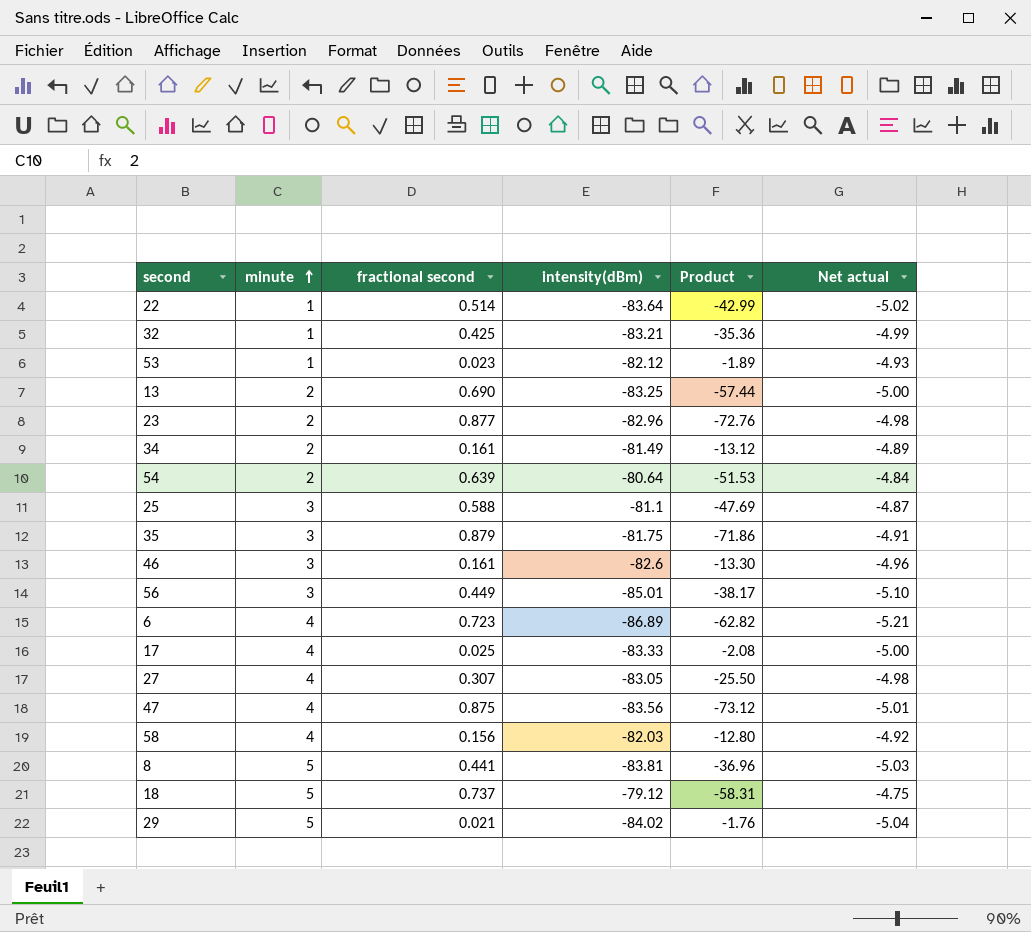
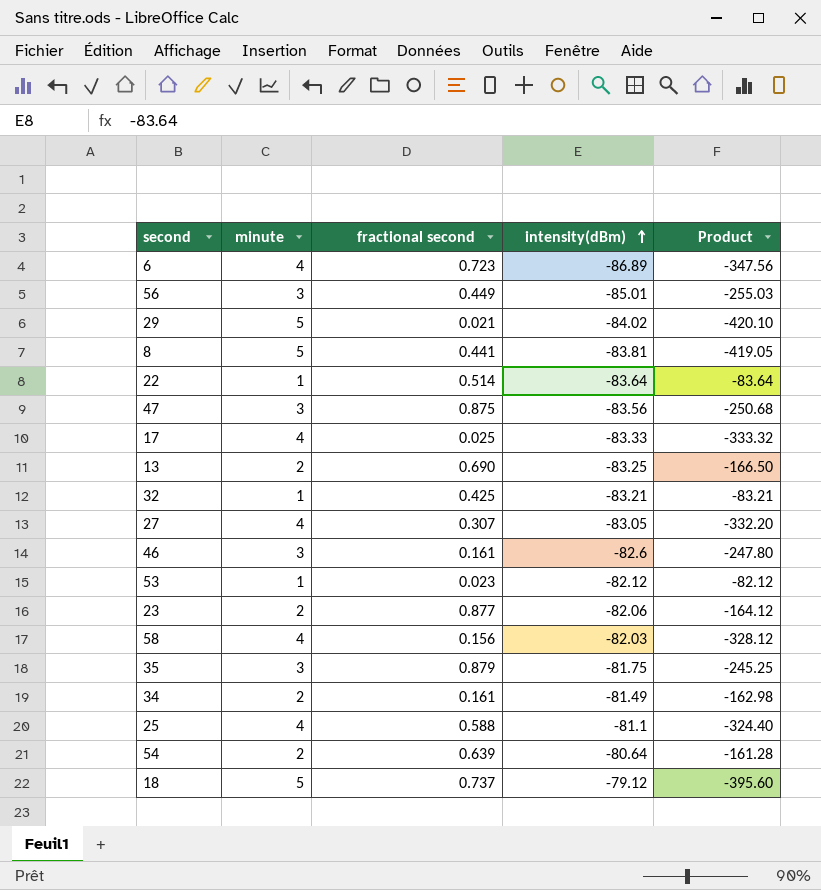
row order: minute ascending -> intensity(dBm) ascending
column Net actual | formula: [intensity(dBm)] * 0.06 -> none
column Product | formula: [fractional second] * [intensity(dBm)] -> [minute] * [intensity(dBm)]
47 | minute: 4 -> 3
23 | intensity(dBm): -82.96 -> -82.06
25 | minute: 3 -> 4

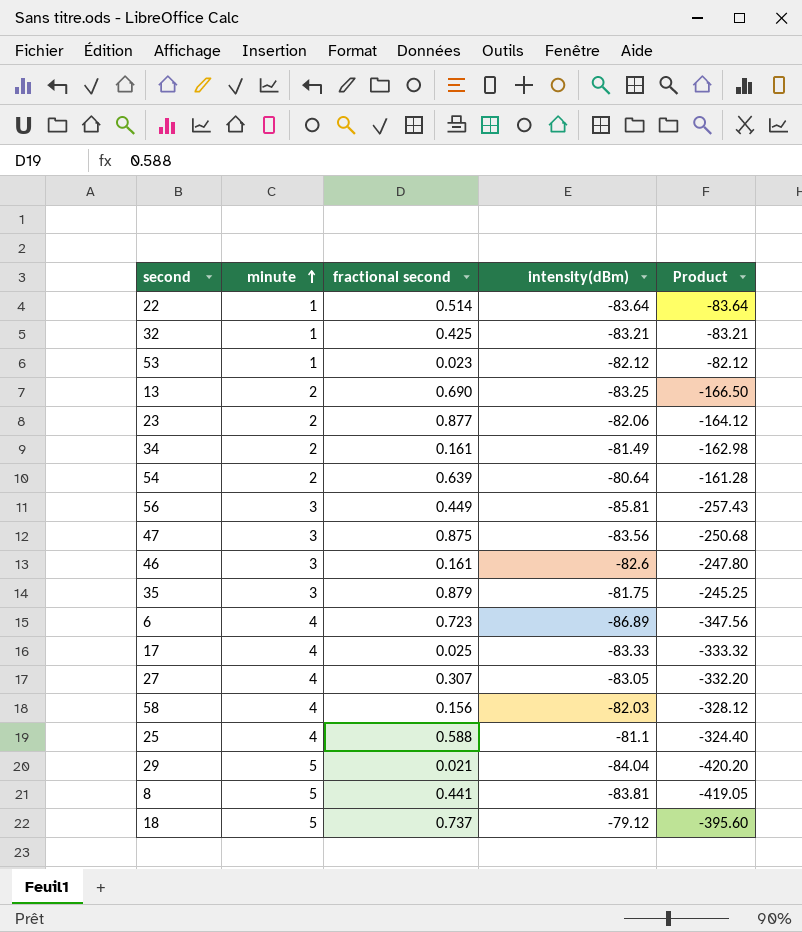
row order: intensity(dBm) ascending -> minute ascending
56 | intensity(dBm): -85.01 -> -85.81
56 | Product: -255.03 -> -257.43
29 | intensity(dBm): -84.02 -> -84.04
29 | Product: -420.10 -> -420.20

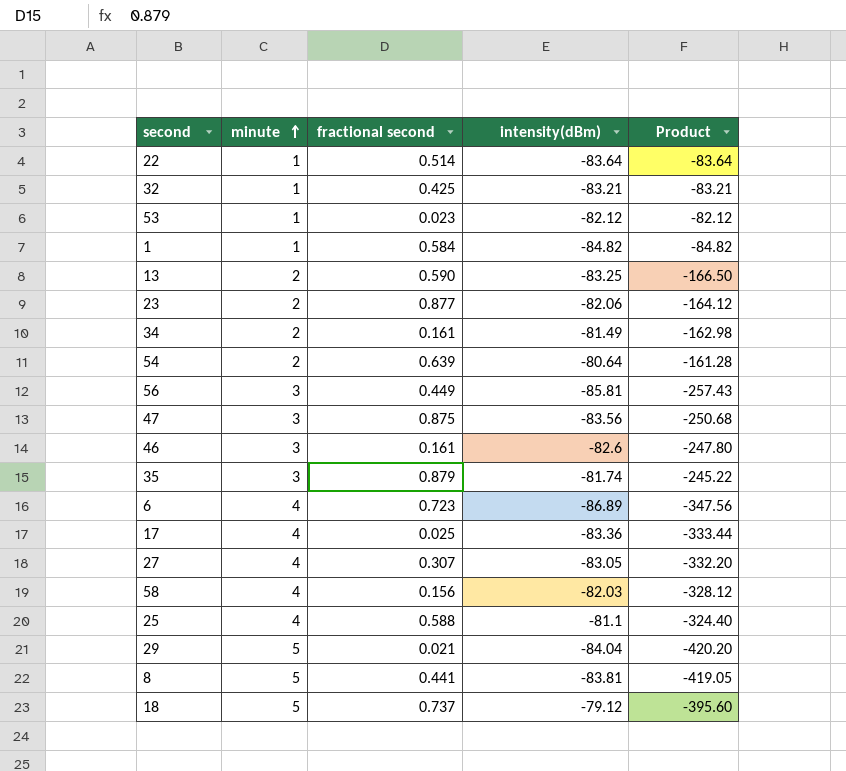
row 1: none -> 1 | 0.584 | -84.82 | -84.82
13 | fractional second: 0.690 -> 0.590
35 | intensity(dBm): -81.75 -> -81.74
35 | Product: -245.25 -> -245.22
17 | intensity(dBm): -83.33 -> -83.36
17 | Product: -333.32 -> -333.44

